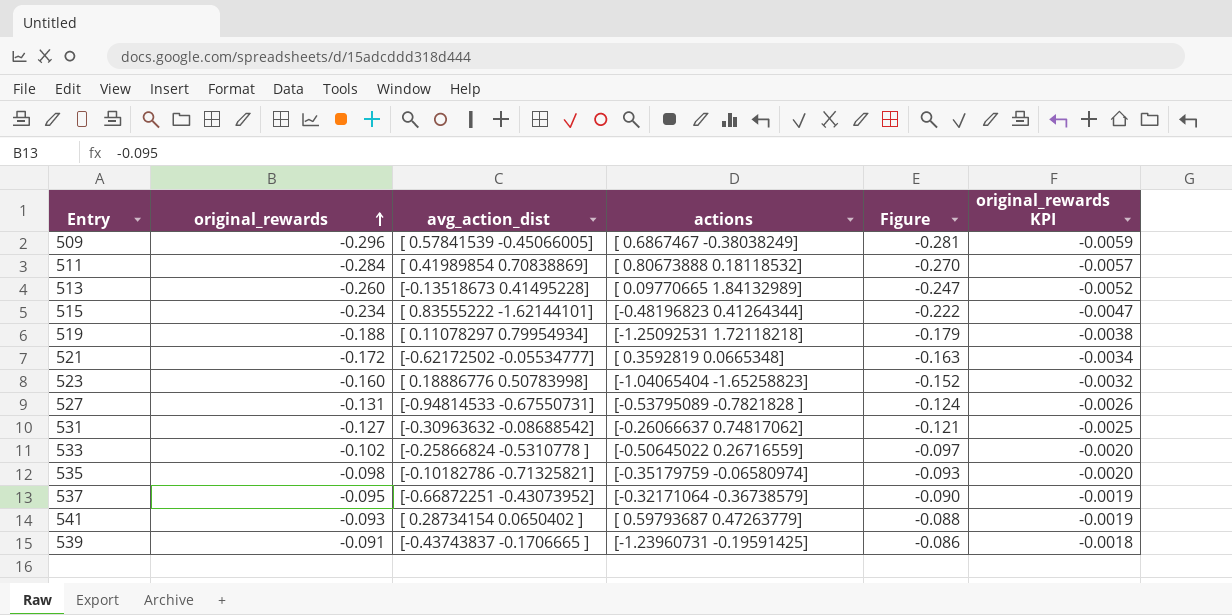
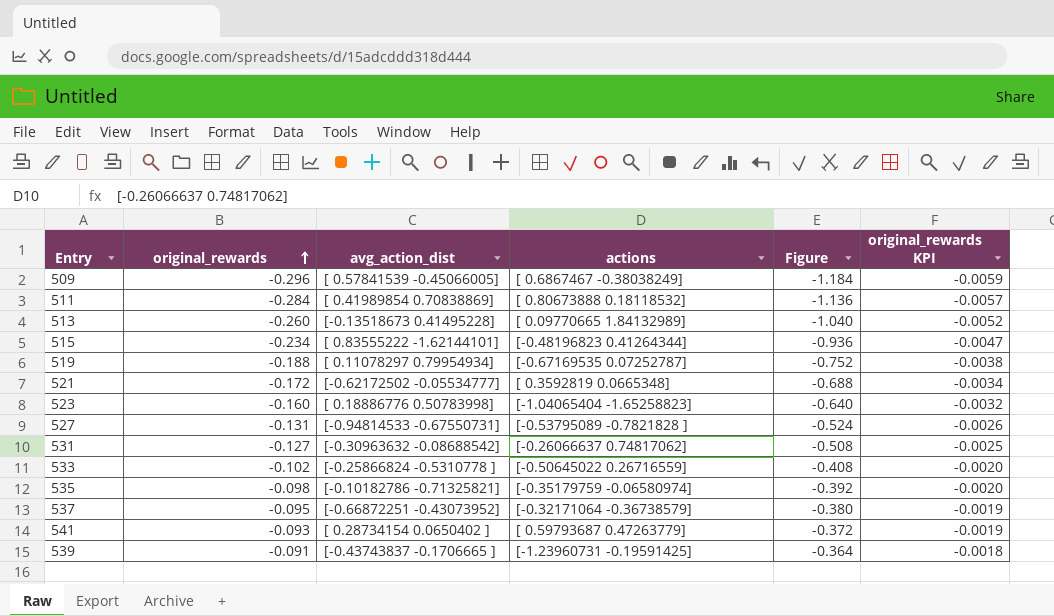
column Figure | formula: [original_rewards] * 0.95 -> [original_rewards] * 4
519 | actions: [-1.25092531 1.72118218] -> [-0.67169535 0.07252787]

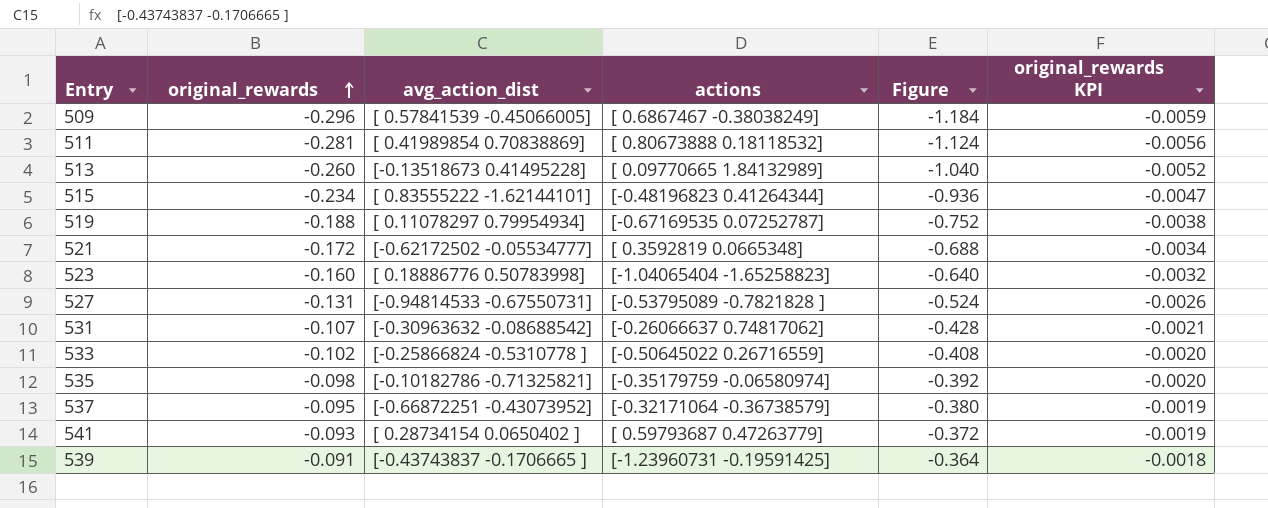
511 | original_rewards: -0.284 -> -0.281
511 | Figure: -1.136 -> -1.124
511 | original_rewards KPI: -0.0057 -> -0.0056
531 | original_rewards: -0.127 -> -0.107
531 | Figure: -0.508 -> -0.428
531 | original_rewards KPI: -0.0025 -> -0.0021

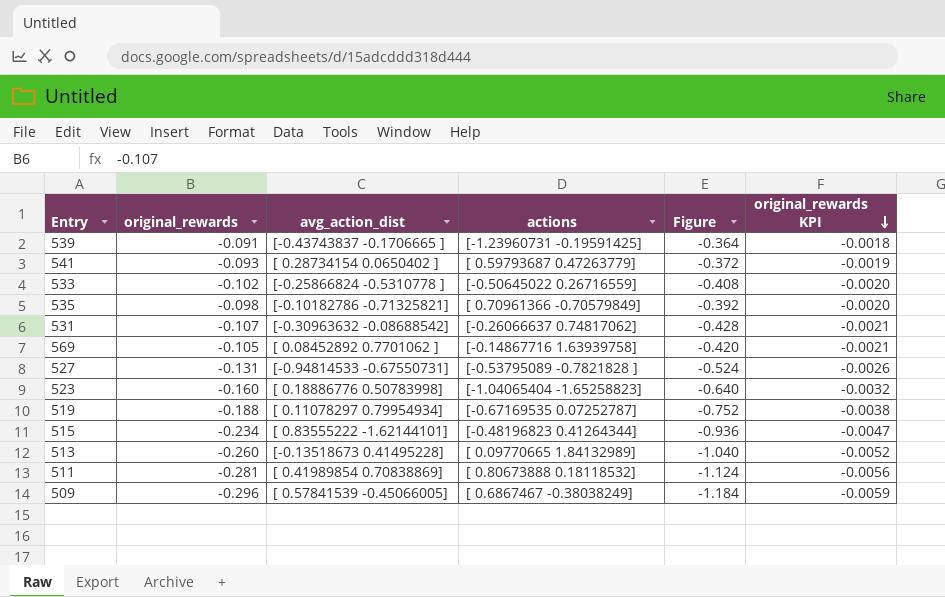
row order: original_rewards ascending -> original_rewards KPI descending
row 521: -0.172 | [-0.62172502 -0.05534777] | [ 0.3592819 0.0665348] | -0.688 | -0.0034 -> none
row 537: -0.095 | [-0.66872251 -0.43073952] | [-0.32171064 -0.36738579] | -0.380 | -0.0019 -> none
535 | actions: [-0.35179759 -0.06580974] -> [ 0.70961366 -0.70579849]
row 569: none -> -0.105 | [ 0.08452892 0.7701062 ] | [-0.14867716 1.63939758] | -0.420 | -0.0021

